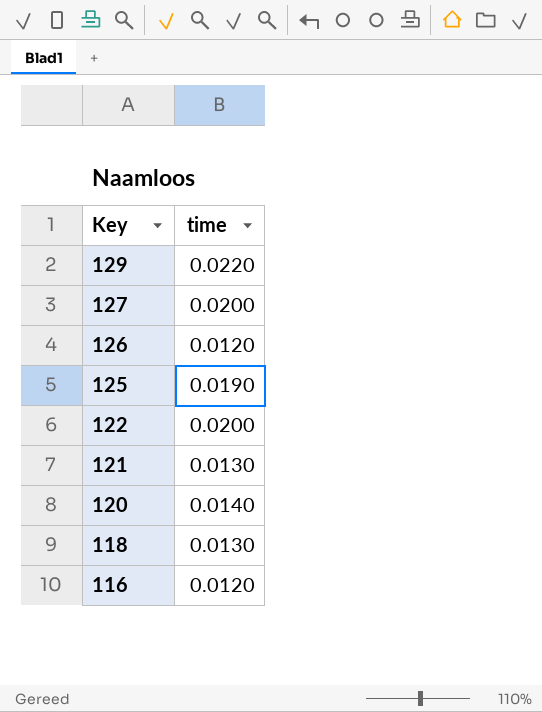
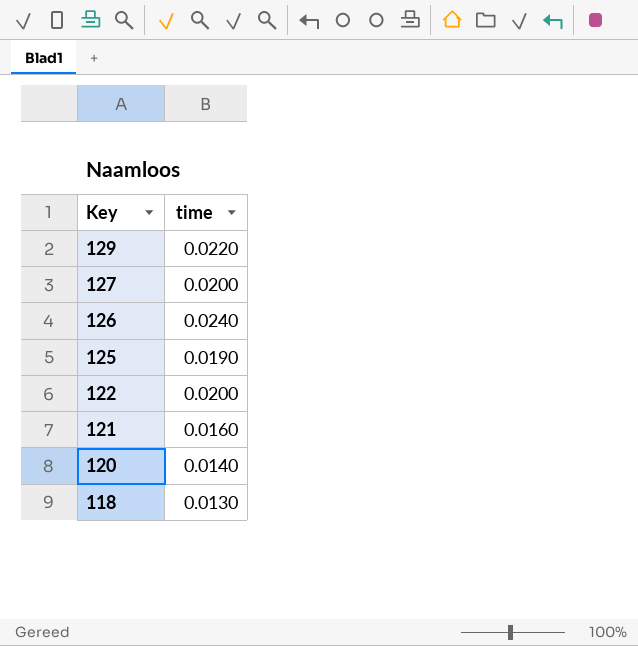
row 116: 0.0120 -> none
126 | time: 0.0120 -> 0.0240
121 | time: 0.0130 -> 0.0160

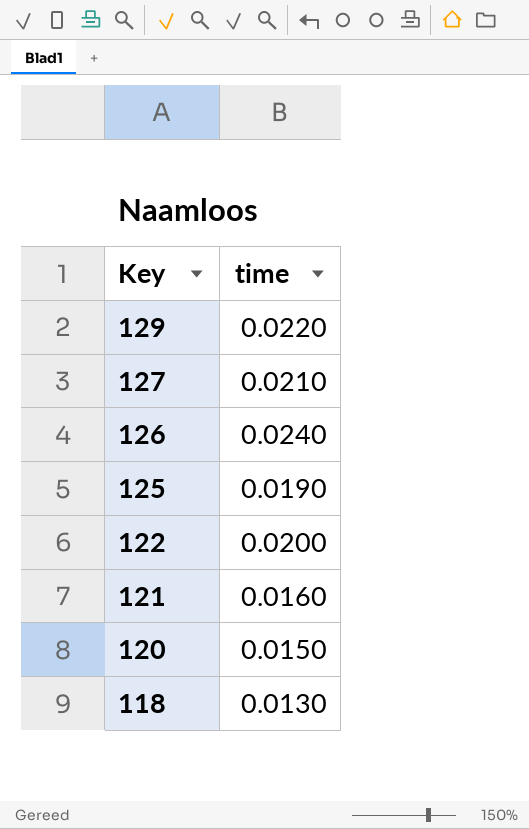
127 | time: 0.0200 -> 0.0210
120 | time: 0.0140 -> 0.0150

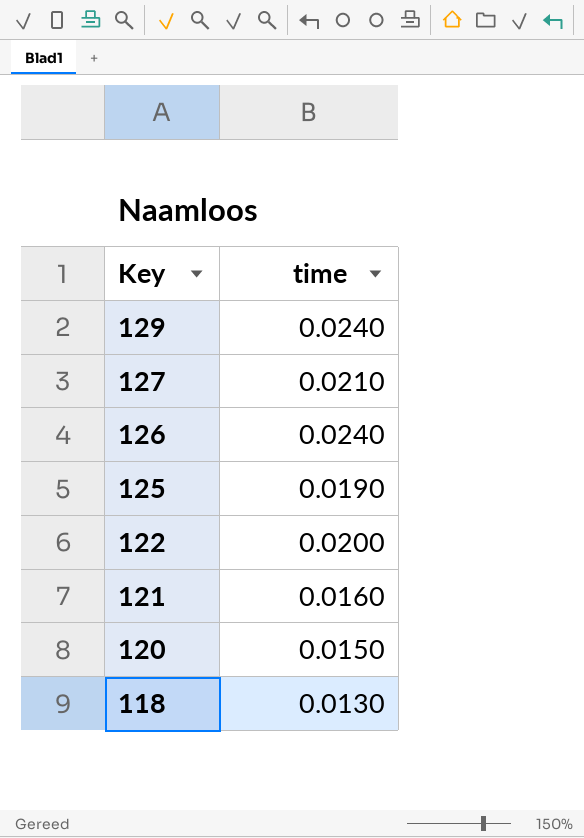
129 | time: 0.0220 -> 0.0240

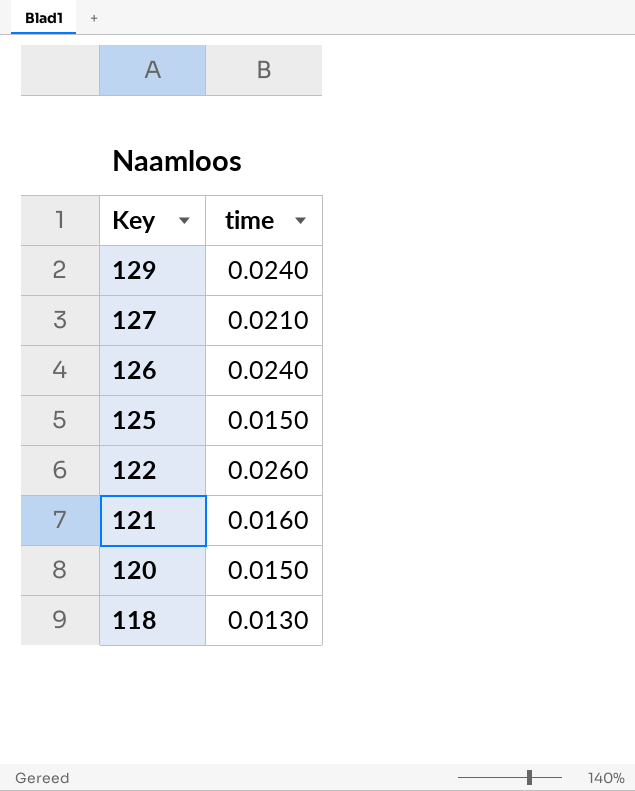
125 | time: 0.0190 -> 0.0150
122 | time: 0.0200 -> 0.0260

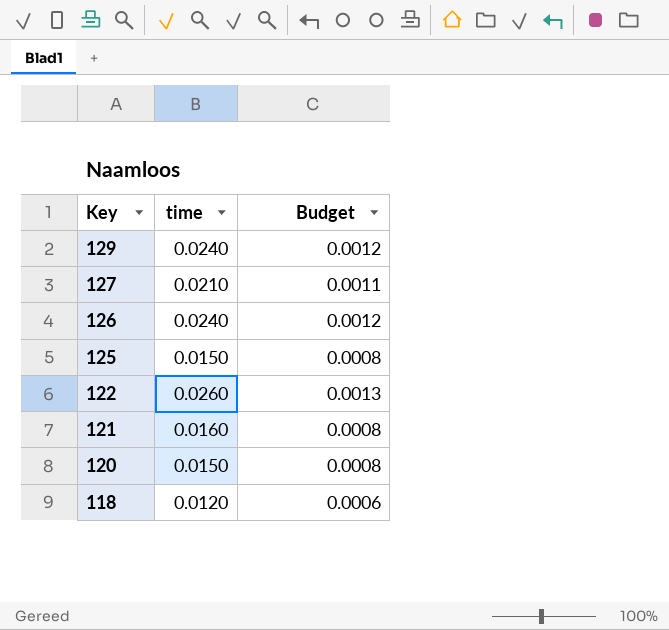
column Budget | formula: none -> [time] * 0.05
118 | time: 0.0130 -> 0.0120

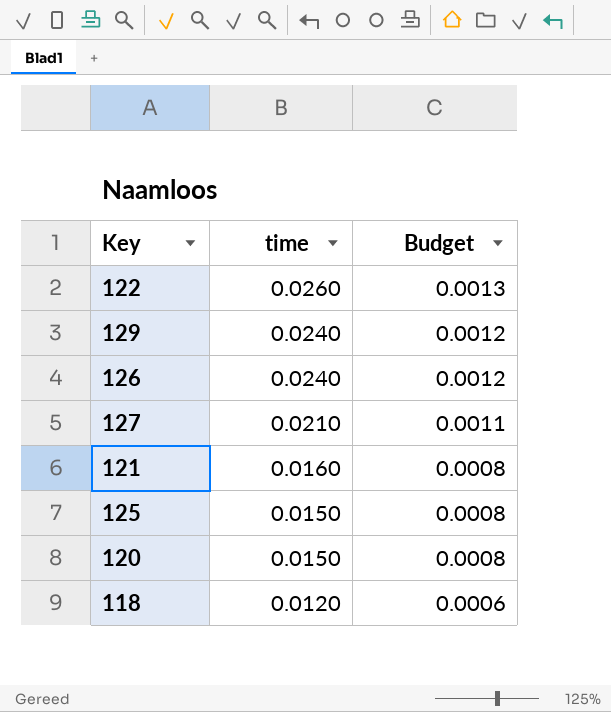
row order: Key descending -> time descending

